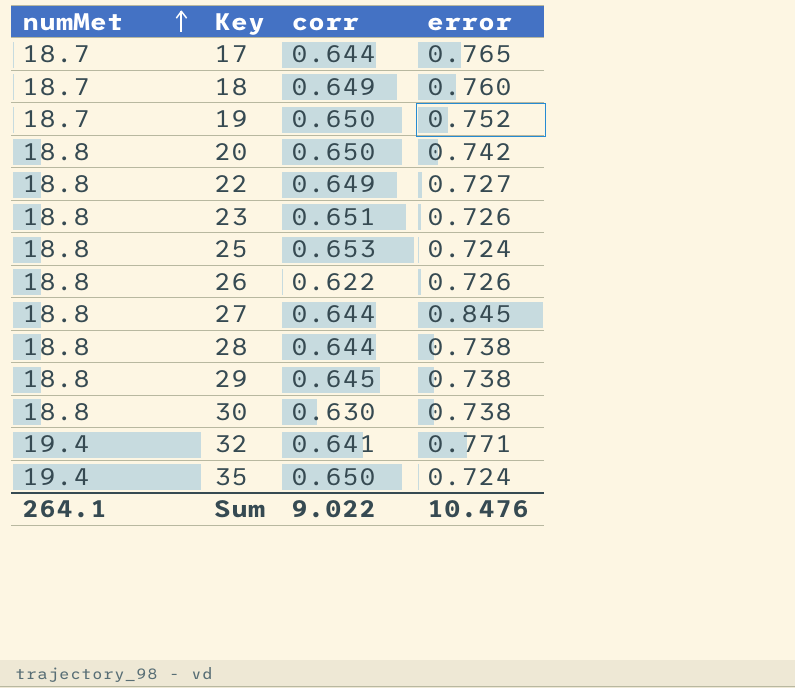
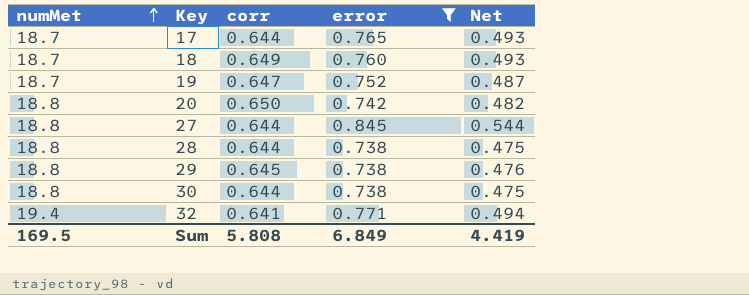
filter: none -> error >= 0.738
column Net | formula: none -> [corr] * [error]
19 | corr: 0.650 -> 0.647
30 | corr: 0.630 -> 0.644
Sum | numMet: 264.1 -> 169.5
Sum | corr: 9.022 -> 5.808
Sum | error: 10.476 -> 6.849

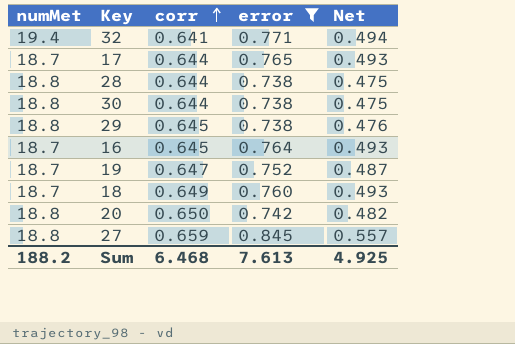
row order: numMet ascending -> corr ascending
row 16: none -> 18.7 | 0.645 | 0.764 | 0.493
27 | corr: 0.644 -> 0.659
27 | Net: 0.544 -> 0.557
Sum | numMet: 169.5 -> 188.2
Sum | corr: 5.808 -> 6.468
Sum | error: 6.849 -> 7.613
Sum | Net: 4.419 -> 4.925

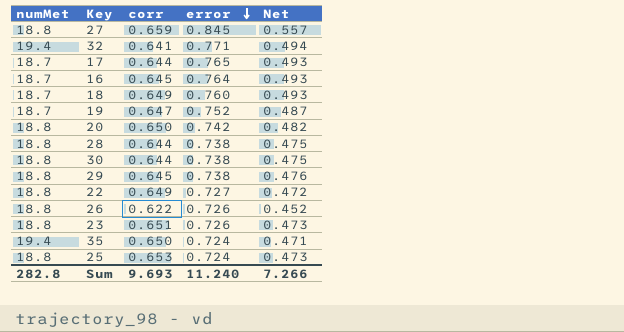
filter: error >= 0.738 -> none
row order: corr ascending -> error descending
Sum | numMet: 188.2 -> 282.8
Sum | corr: 6.468 -> 9.693
Sum | error: 7.613 -> 11.240
Sum | Net: 4.925 -> 7.266

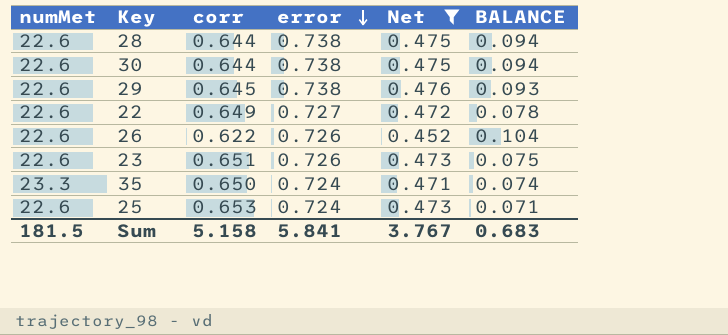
filter: none -> Net <= 0.476
column BALANCE | formula: none -> [error] - [corr]
28 | numMet: 18.8 -> 22.6
30 | numMet: 18.8 -> 22.6
29 | numMet: 18.8 -> 22.6
22 | numMet: 18.8 -> 22.6
26 | numMet: 18.8 -> 22.6
23 | numMet: 18.8 -> 22.6
35 | numMet: 19.4 -> 23.3
25 | numMet: 18.8 -> 22.6
Sum | numMet: 282.8 -> 181.5
Sum | corr: 9.693 -> 5.158
Sum | error: 11.240 -> 5.841
Sum | Net: 7.266 -> 3.767

